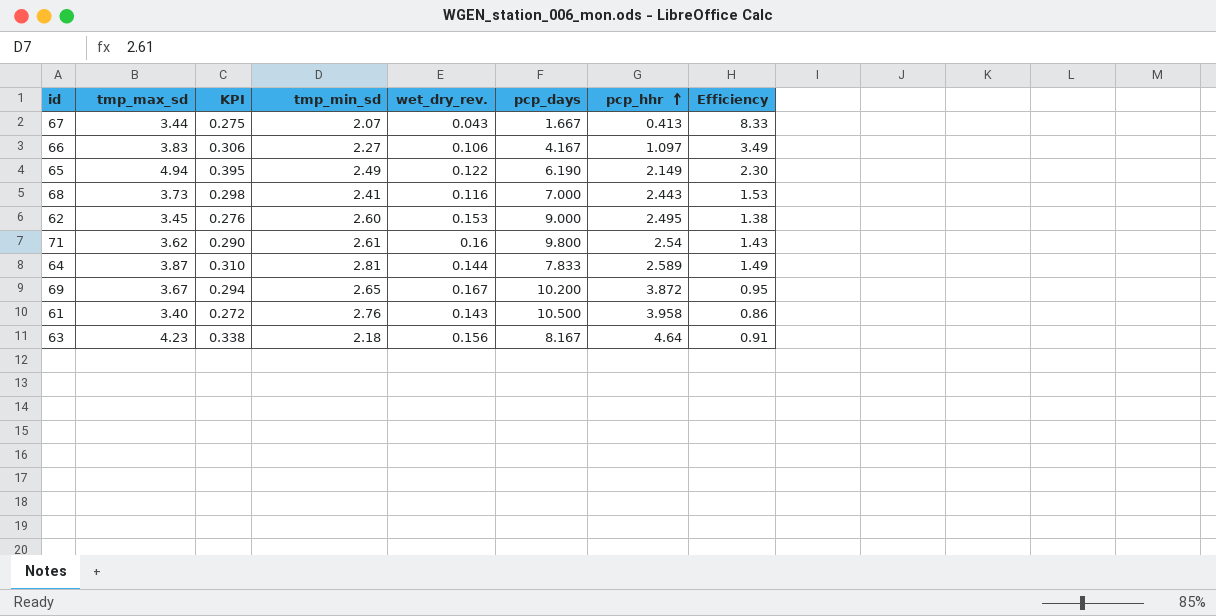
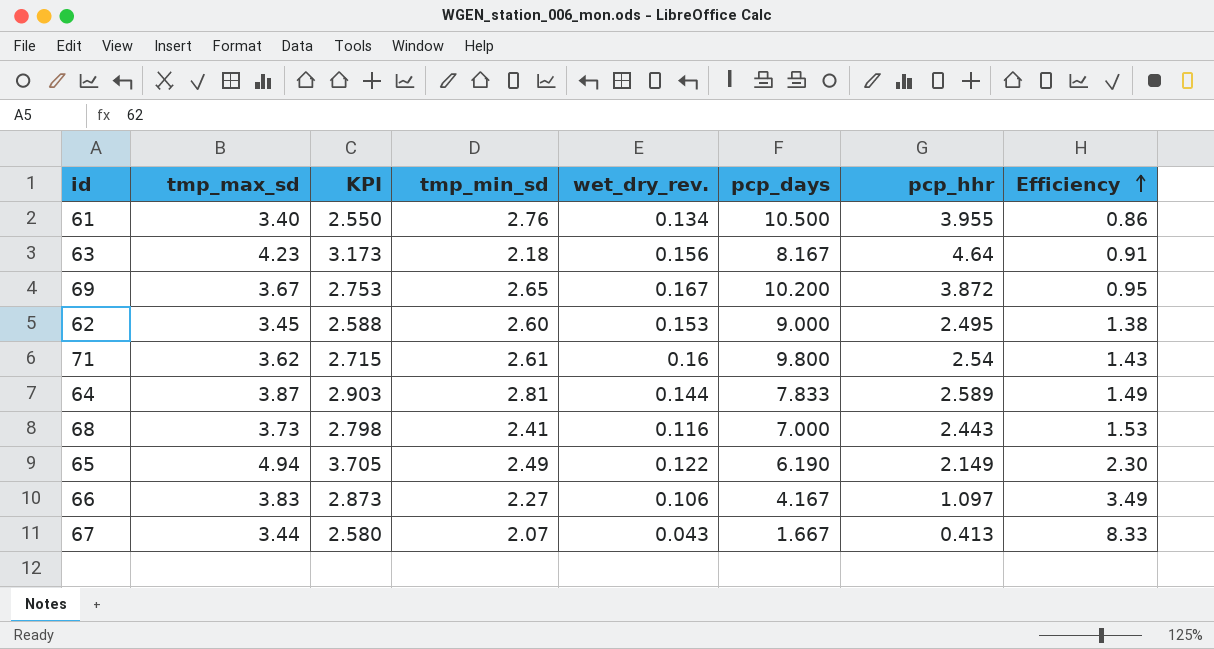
row order: pcp_hhr ascending -> Efficiency ascending
column KPI | formula: [tmp_max_sd] * 0.08 -> [tmp_max_sd] * 0.75
61 | wet_dry_rev.: 0.143 -> 0.134
61 | pcp_hhr: 3.958 -> 3.955

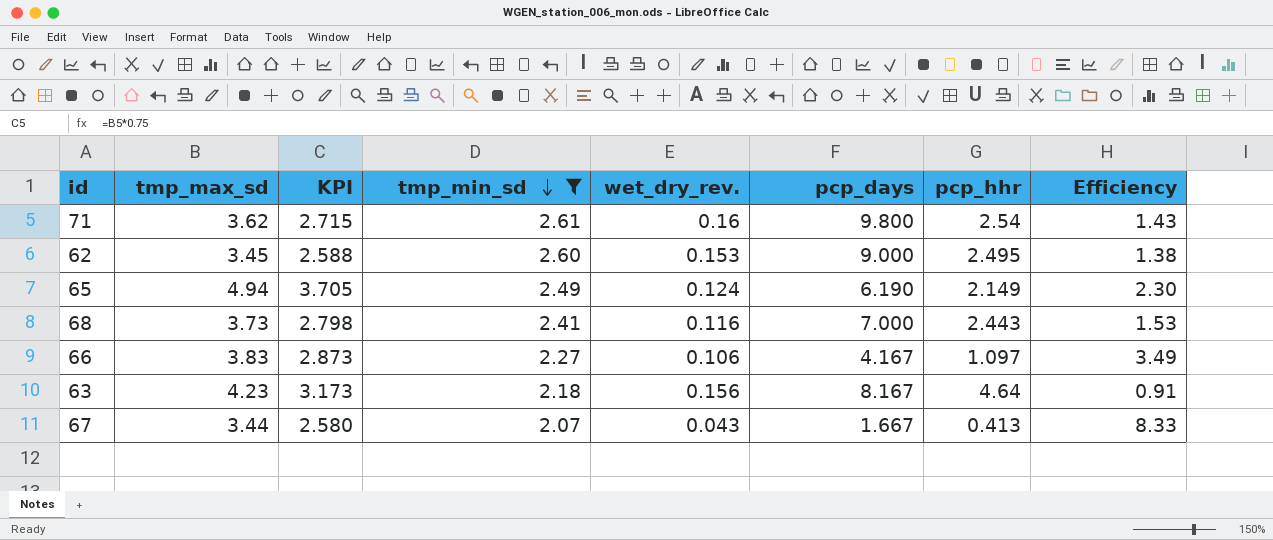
filter: none -> tmp_min_sd <= 2.61
row order: Efficiency ascending -> tmp_min_sd descending
65 | wet_dry_rev.: 0.122 -> 0.124

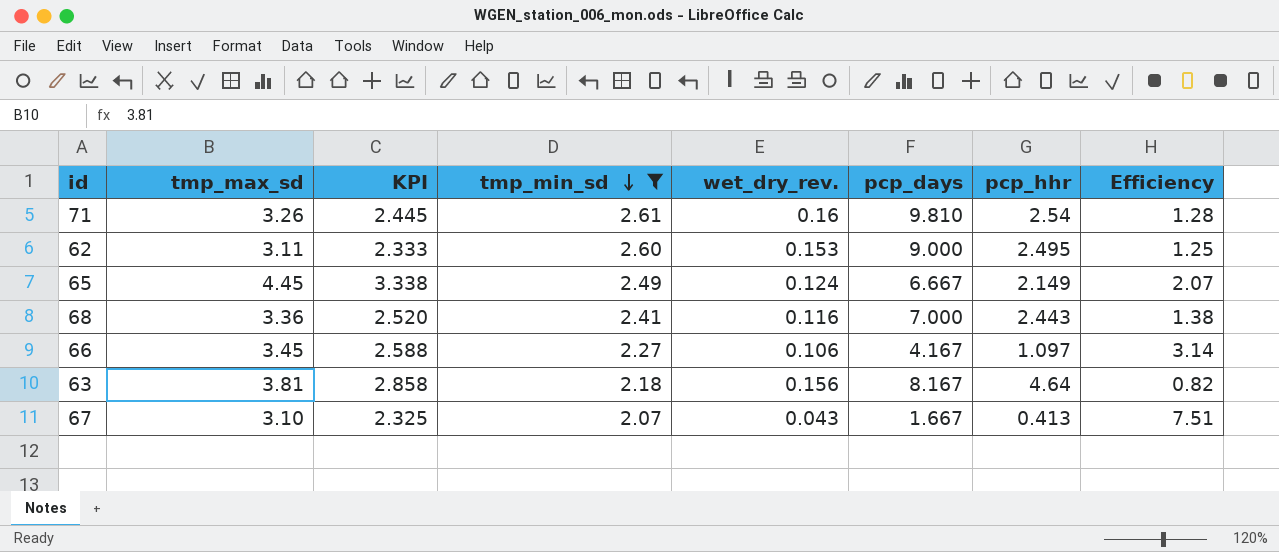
71 | tmp_max_sd: 3.62 -> 3.26
71 | KPI: 2.715 -> 2.445
71 | pcp_days: 9.800 -> 9.810
71 | Efficiency: 1.43 -> 1.28
62 | tmp_max_sd: 3.45 -> 3.11
62 | KPI: 2.588 -> 2.333
62 | Efficiency: 1.38 -> 1.25
65 | tmp_max_sd: 4.94 -> 4.45
65 | KPI: 3.705 -> 3.338
65 | pcp_days: 6.190 -> 6.667
65 | Efficiency: 2.30 -> 2.07
68 | tmp_max_sd: 3.73 -> 3.36
68 | KPI: 2.798 -> 2.520
68 | Efficiency: 1.53 -> 1.38
66 | tmp_max_sd: 3.83 -> 3.45
66 | KPI: 2.873 -> 2.588
66 | Efficiency: 3.49 -> 3.14
63 | tmp_max_sd: 4.23 -> 3.81
63 | KPI: 3.173 -> 2.858
63 | Efficiency: 0.91 -> 0.82
67 | tmp_max_sd: 3.44 -> 3.10
67 | KPI: 2.580 -> 2.325
67 | Efficiency: 8.33 -> 7.51

